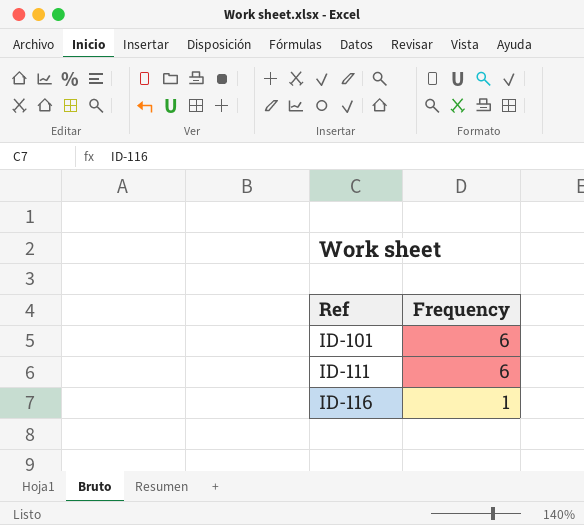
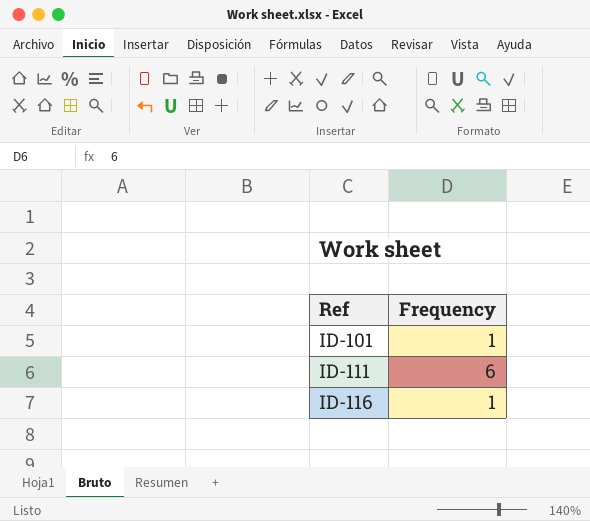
ID-101 | Frequency: 6 -> 1

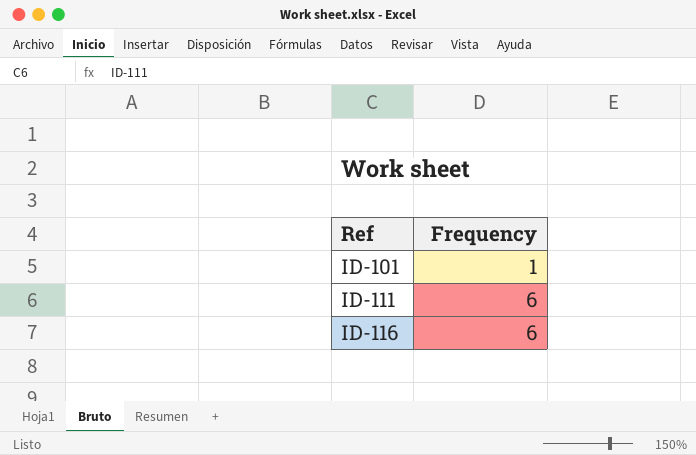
ID-116 | Frequency: 1 -> 6

